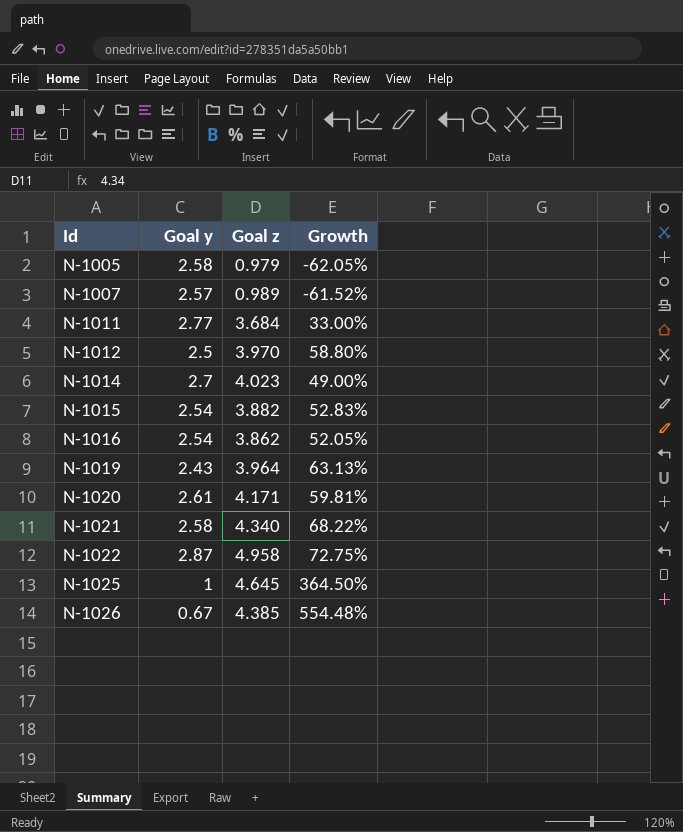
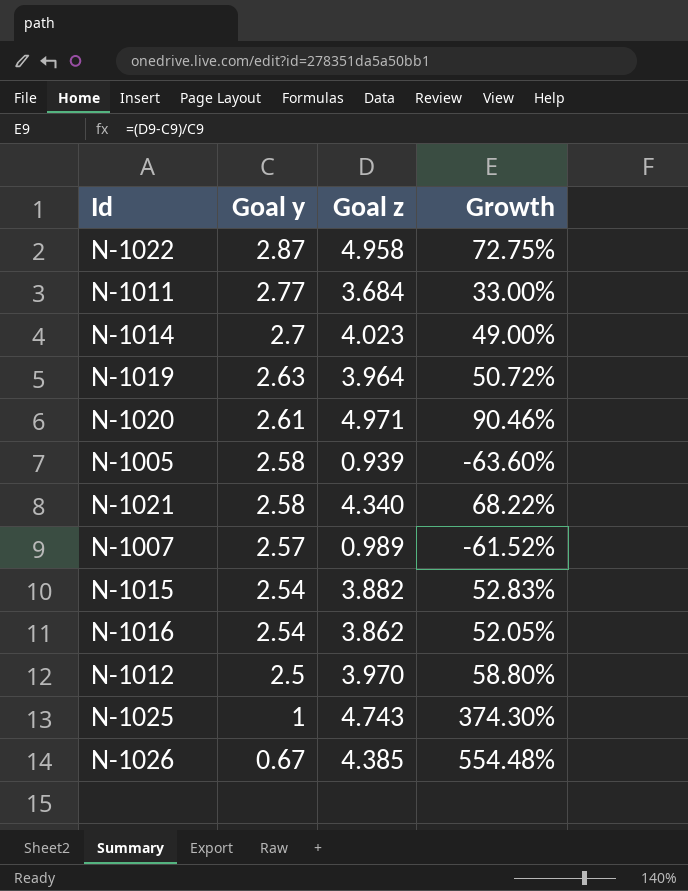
row order: Id ascending -> Goal y descending
N-1019 | Goal y: 2.43 -> 2.63
N-1019 | Growth: 63.13% -> 50.72%
N-1020 | Goal z: 4.171 -> 4.971
N-1020 | Growth: 59.81% -> 90.46%
N-1005 | Goal z: 0.979 -> 0.939
N-1005 | Growth: -62.05% -> -63.60%
N-1025 | Goal z: 4.645 -> 4.743
N-1025 | Growth: 364.50% -> 374.30%

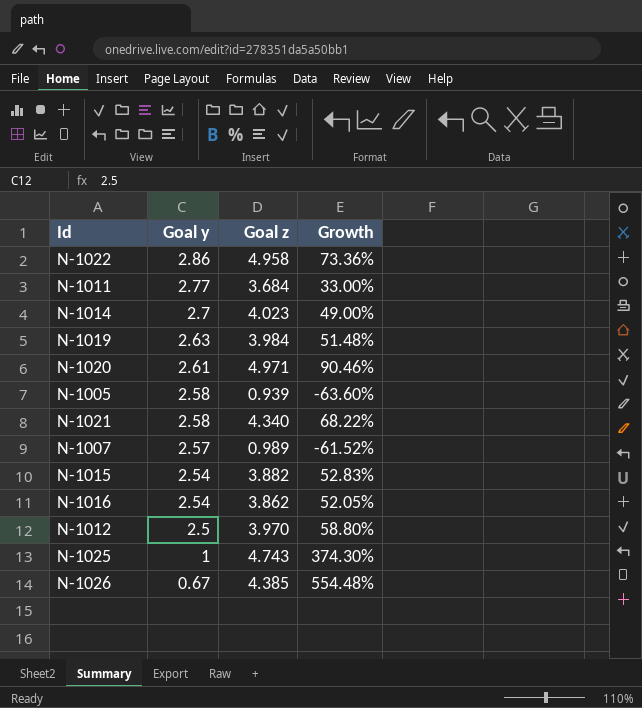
N-1022 | Goal y: 2.87 -> 2.86
N-1022 | Growth: 72.75% -> 73.36%
N-1019 | Goal z: 3.964 -> 3.984
N-1019 | Growth: 50.72% -> 51.48%

